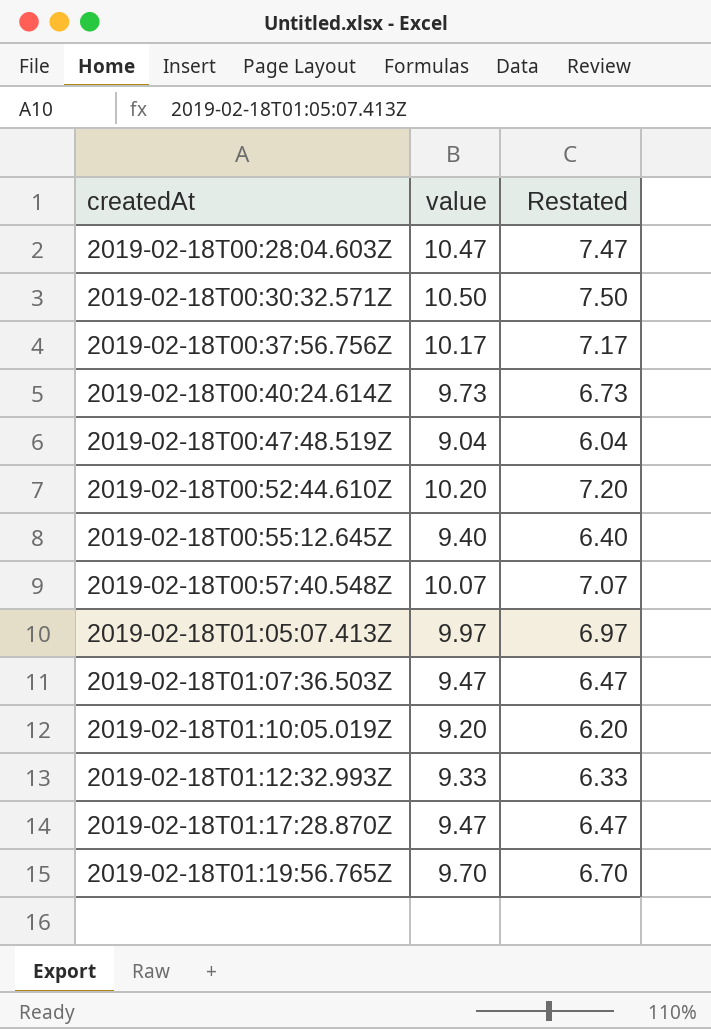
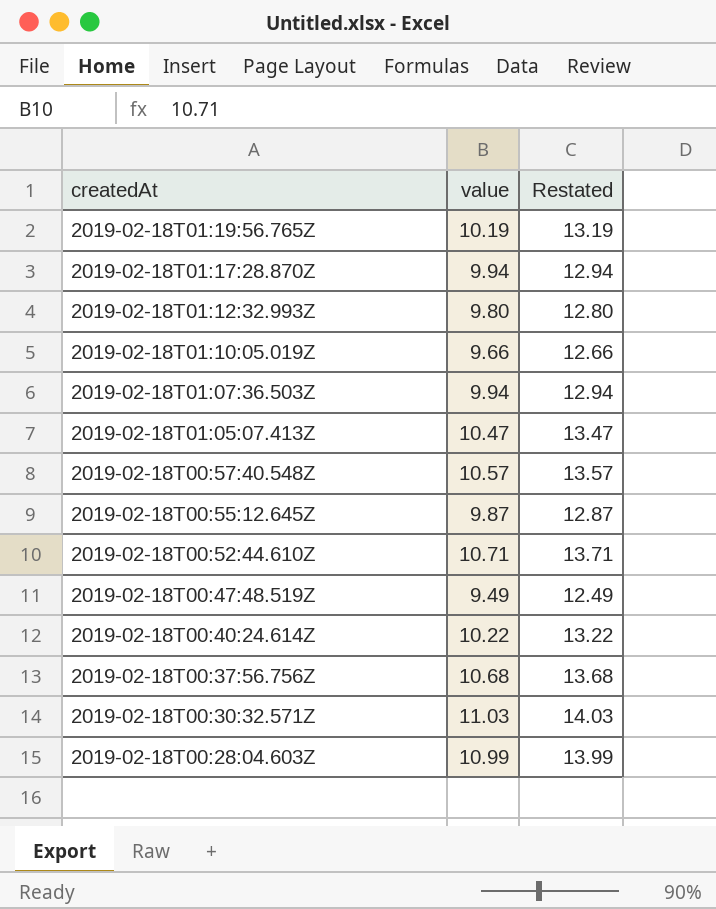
row order: createdAt ascending -> createdAt descending
column Restated | formula: [value] - 3 -> [value] + 3
2019-02-18T01:19:56.765Z | value: 9.70 -> 10.19
2019-02-18T01:17:28.870Z | value: 9.47 -> 9.94
2019-02-18T01:12:32.993Z | value: 9.33 -> 9.80
2019-02-18T01:10:05.019Z | value: 9.20 -> 9.66
2019-02-18T01:07:36.503Z | value: 9.47 -> 9.94
2019-02-18T01:05:07.413Z | value: 9.97 -> 10.47
2019-02-18T00:57:40.548Z | value: 10.07 -> 10.57
2019-02-18T00:55:12.645Z | value: 9.40 -> 9.87
2019-02-18T00:52:44.610Z | value: 10.20 -> 10.71
2019-02-18T00:47:48.519Z | value: 9.04 -> 9.49
2019-02-18T00:40:24.614Z | value: 9.73 -> 10.22
2019-02-18T00:37:56.756Z | value: 10.17 -> 10.68
2019-02-18T00:30:32.571Z | value: 10.50 -> 11.03
2019-02-18T00:28:04.603Z | value: 10.47 -> 10.99

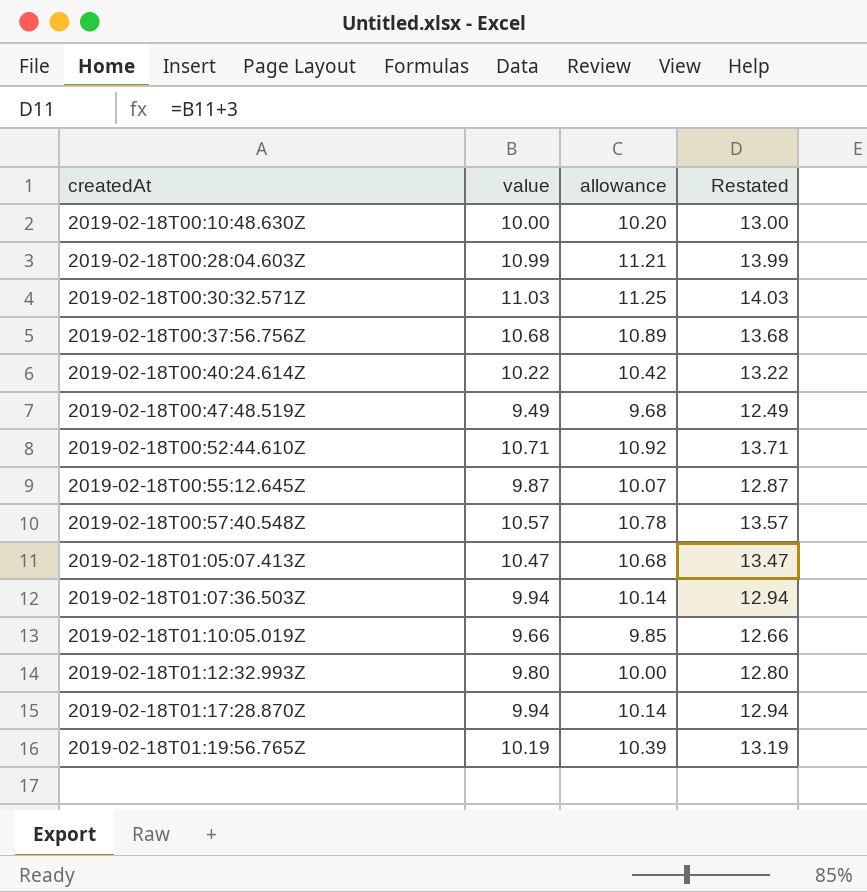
row order: createdAt descending -> createdAt ascending
column allowance | formula: none -> [value] * 1.02
row 2019-02-18T00:10:48.630Z: none -> 10.00 | 10.20 | 13.00

